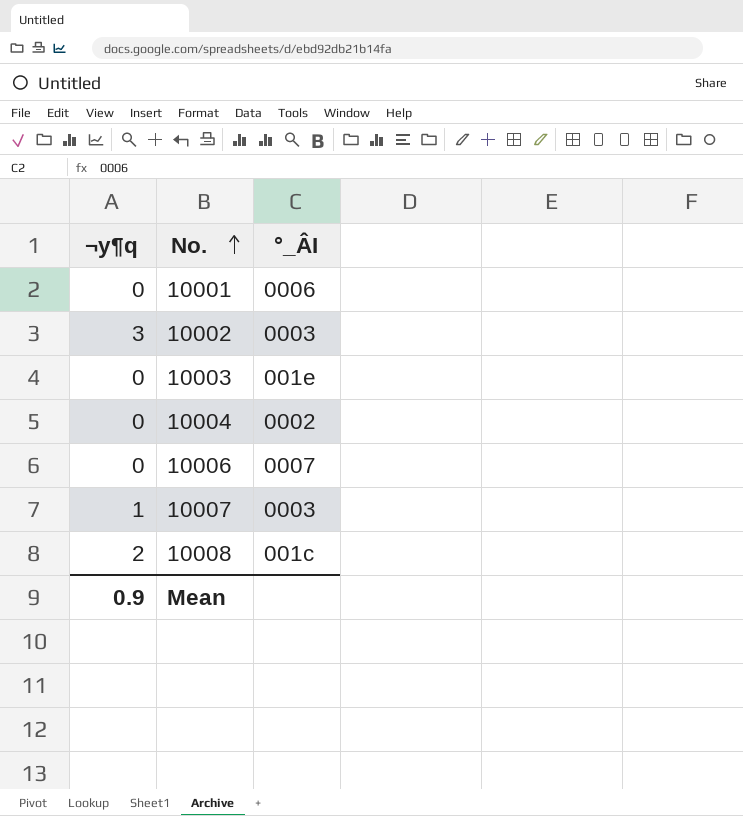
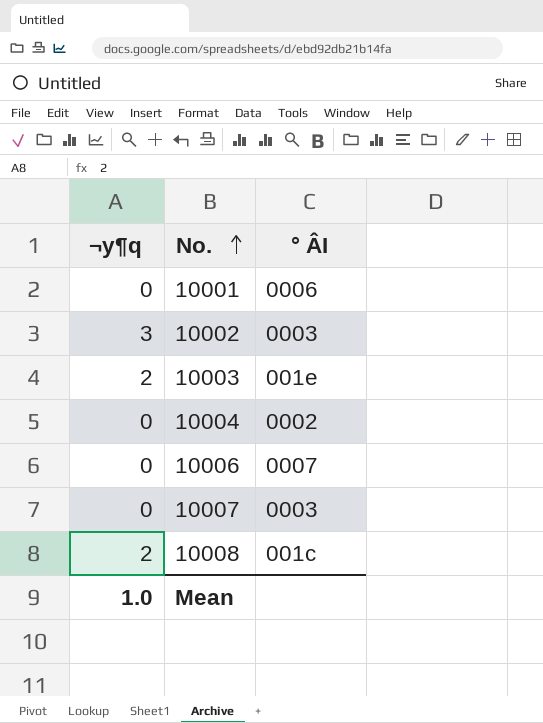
column name: °_ÂI -> ° ÂI
10003 | ¬y¶q: 0 -> 2
10007 | ¬y¶q: 1 -> 0
Mean | ¬y¶q: 0.9 -> 1.0

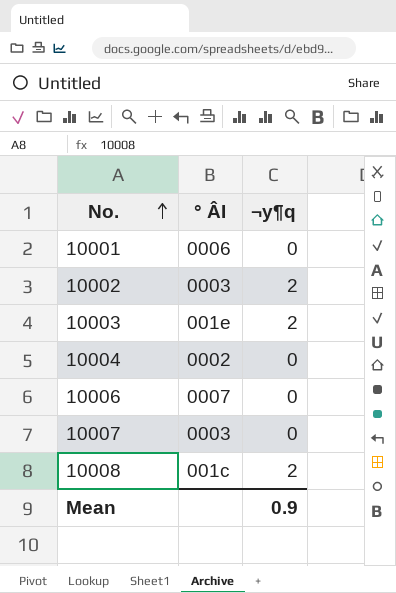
column ¬y¶q | position: 1 -> 3
10002 | ¬y¶q: 3 -> 2
Mean | ¬y¶q: 1.0 -> 0.9

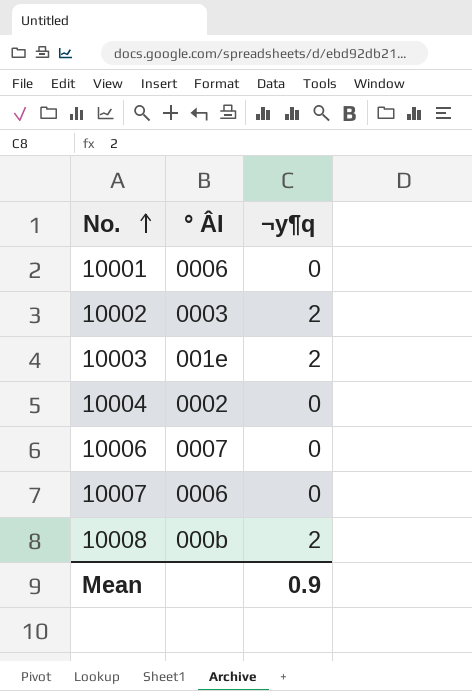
10007 | ° ÂI: 0003 -> 0006
10008 | ° ÂI: 001c -> 000b

